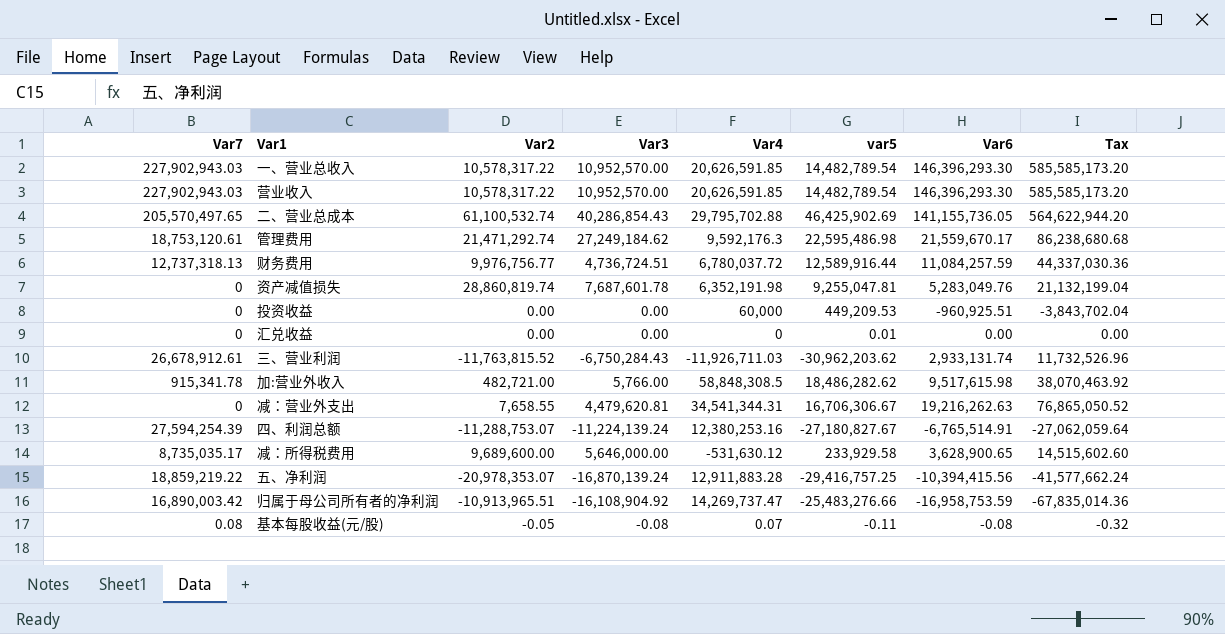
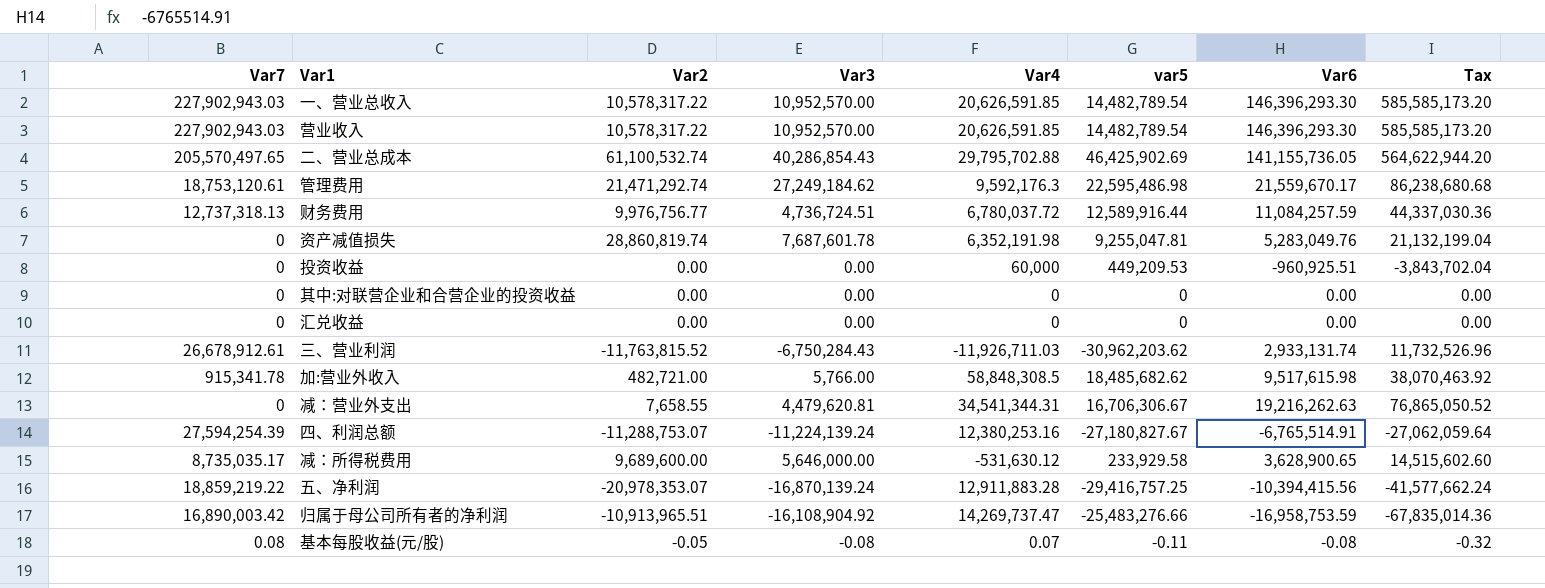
row 其中:对联营企业和合营企业的投资收益: none -> 0 | 0.00 | 0.00 | 0 | 0 | 0.00 | 0.00
汇兑收益 | var5: 0.01 -> 0
加:营业外收入 | var5: 18,486,282.62 -> 18,485,682.62

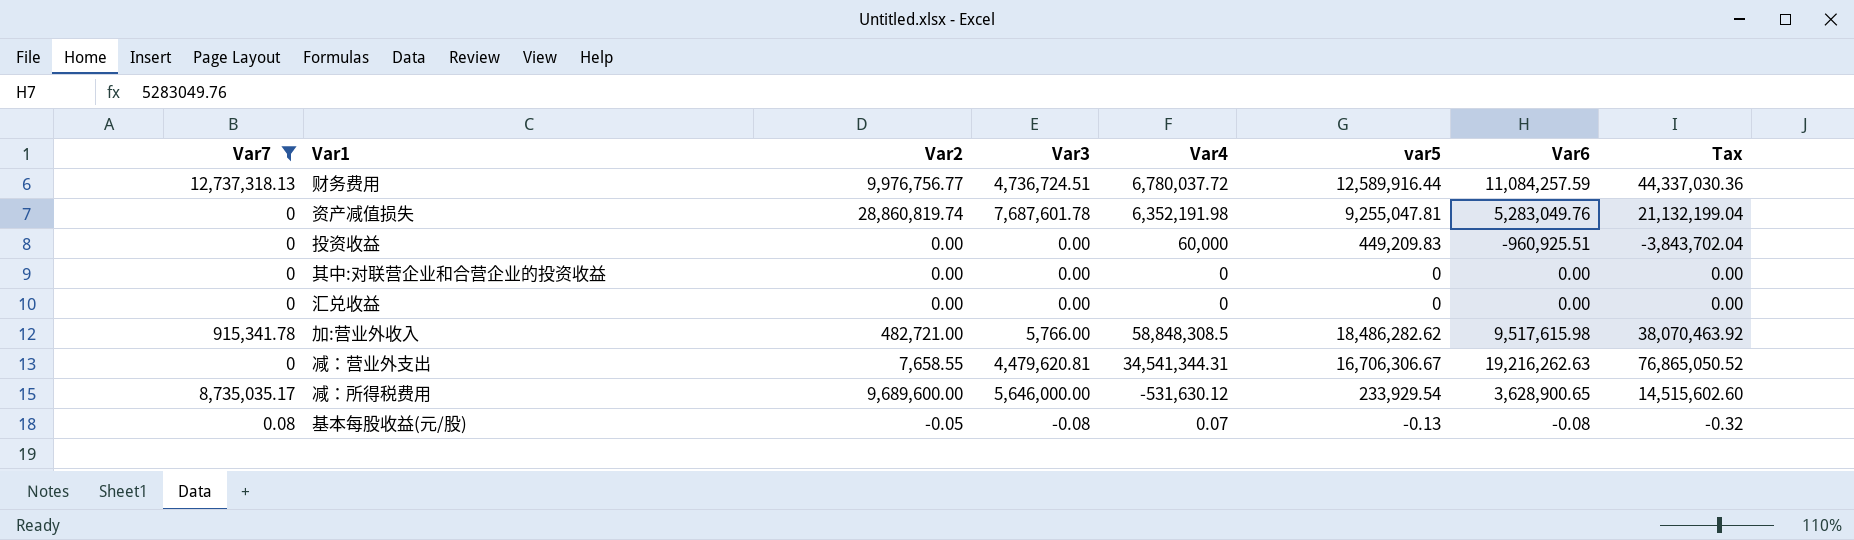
filter: none -> Var7 <= 12,737,318.13
投资收益 | var5: 449,209.53 -> 449,209.83
加:营业外收入 | var5: 18,485,682.62 -> 18,486,282.62
减：所得税费用 | var5: 233,929.58 -> 233,929.54
基本每股收益(元/股) | var5: -0.11 -> -0.13

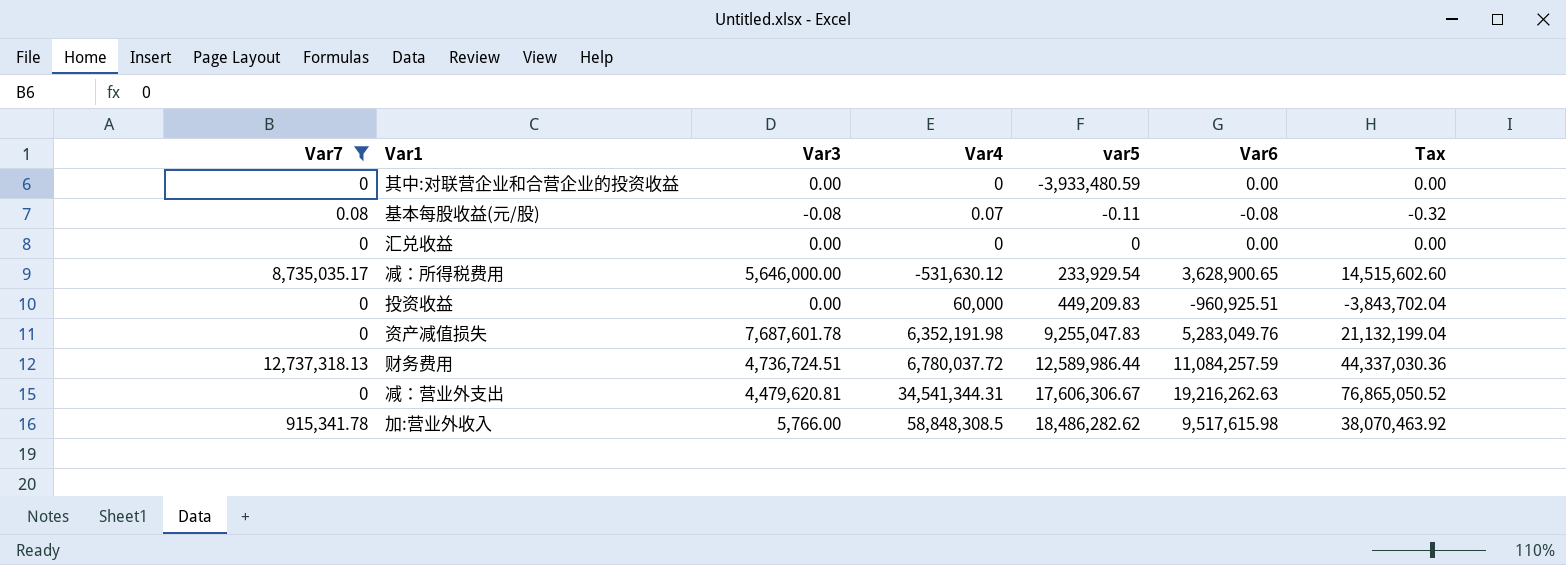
row order: none -> var5 ascending
column Var2 | position: 3 -> none
其中:对联营企业和合营企业的投资收益 | var5: 0 -> -3,933,480.59
基本每股收益(元/股) | var5: -0.13 -> -0.11
资产减值损失 | var5: 9,255,047.81 -> 9,255,047.83
财务费用 | var5: 12,589,916.44 -> 12,589,986.44
减：营业外支出 | var5: 16,706,306.67 -> 17,606,306.67

